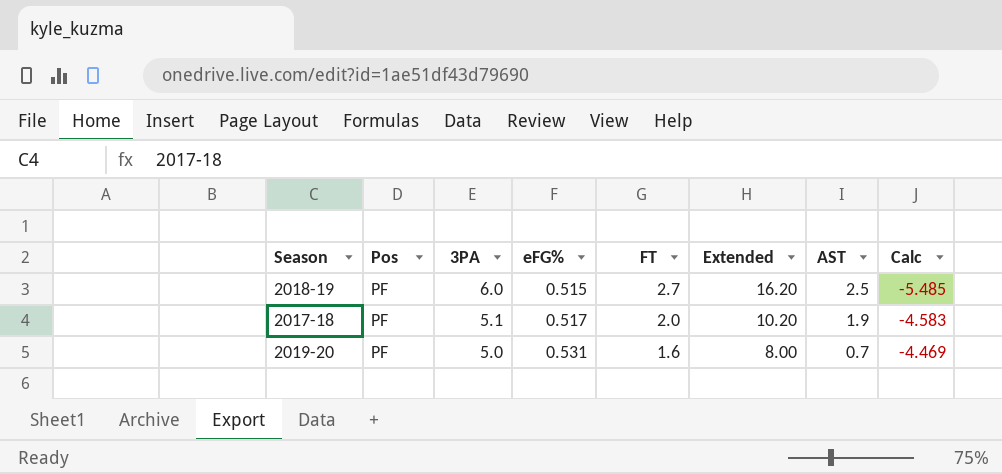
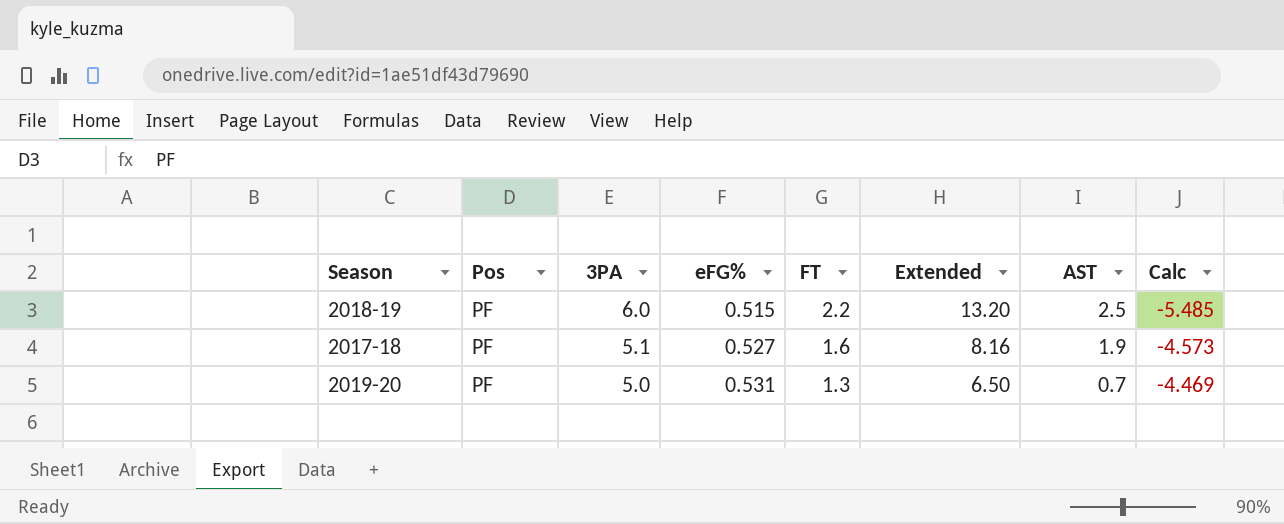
2018-19 | FT: 2.7 -> 2.2
2018-19 | Extended: 16.20 -> 13.20
2017-18 | eFG%: 0.517 -> 0.527
2017-18 | FT: 2.0 -> 1.6
2017-18 | Extended: 10.20 -> 8.16
2017-18 | Calc: -4.583 -> -4.573
2019-20 | FT: 1.6 -> 1.3
2019-20 | Extended: 8.00 -> 6.50

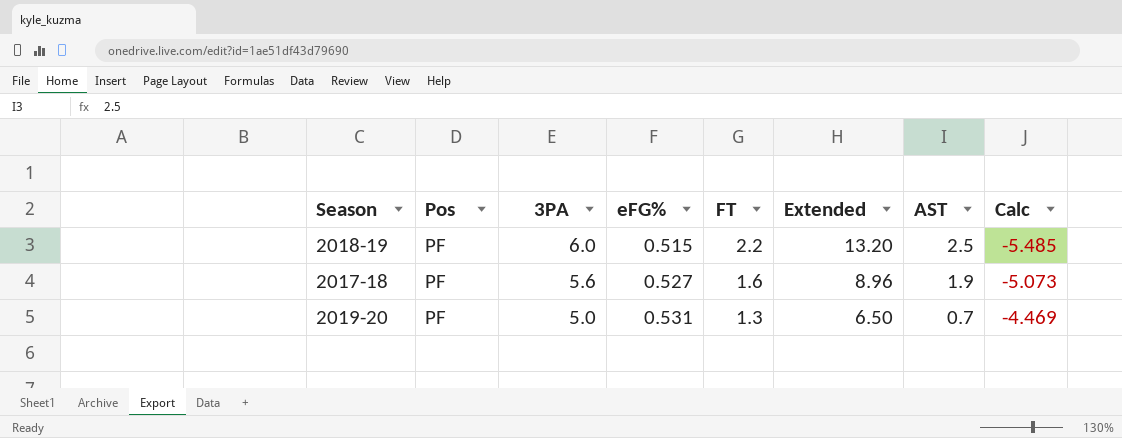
2017-18 | 3PA: 5.1 -> 5.6
2017-18 | Extended: 8.16 -> 8.96
2017-18 | Calc: -4.573 -> -5.073

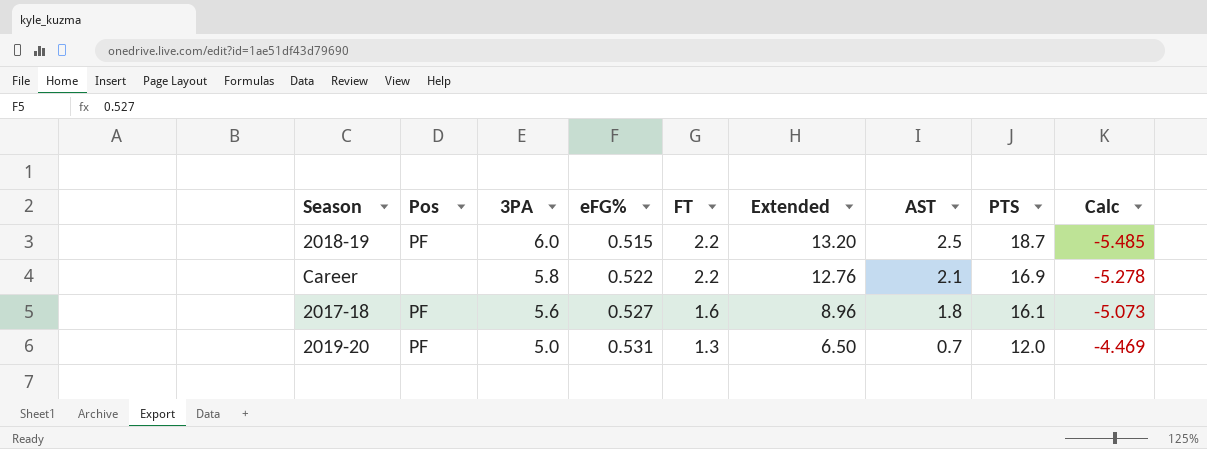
column PTS | position: none -> 8
row Career: none -> none | 5.8 | 0.522 | 2.2 | 12.76 | 2.1 | 16.9 | -5.278
2017-18 | AST: 1.9 -> 1.8

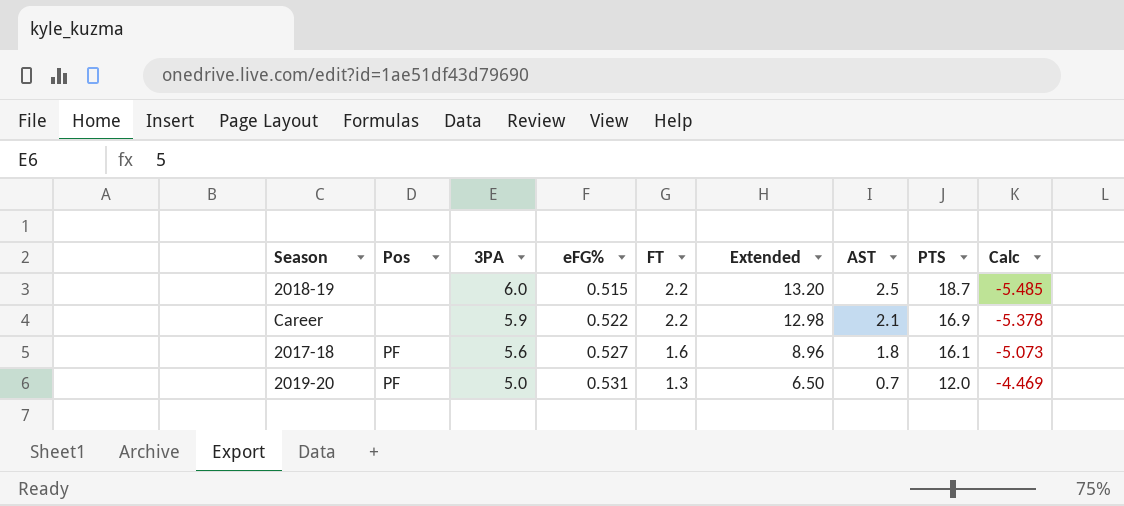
2018-19 | Pos: PF -> none
Career | 3PA: 5.8 -> 5.9
Career | Extended: 12.76 -> 12.98
Career | Calc: -5.278 -> -5.378

